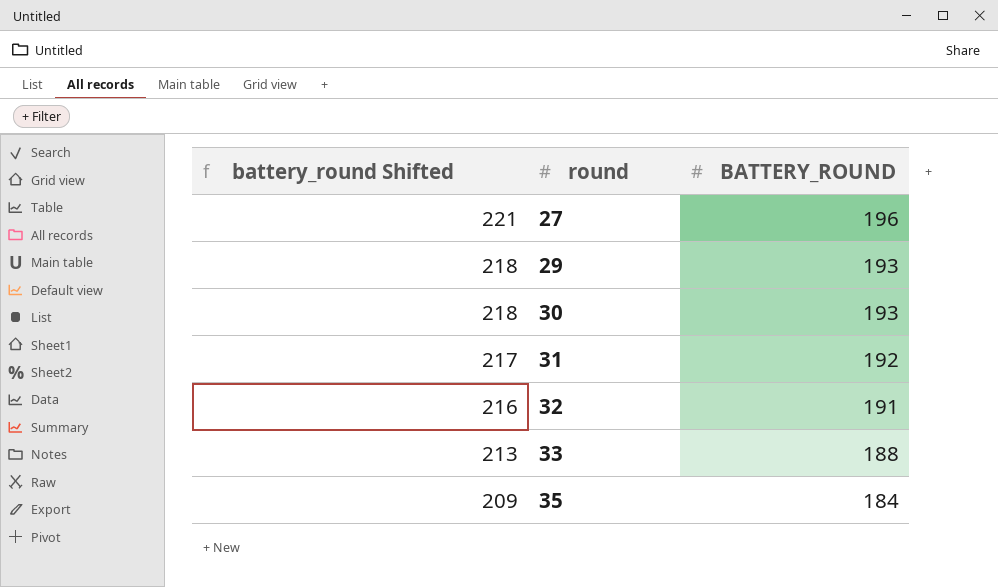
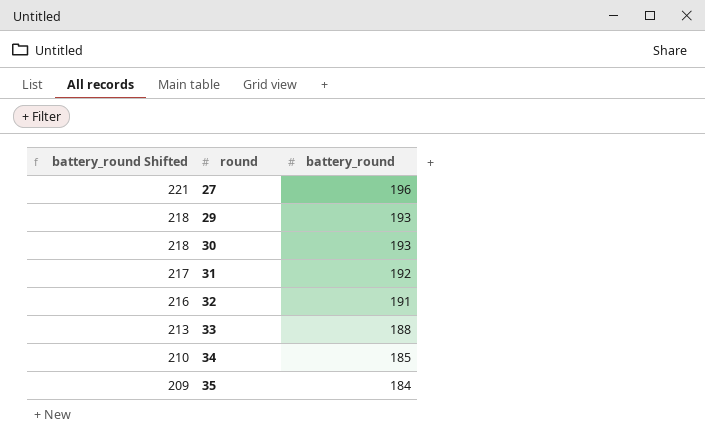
column name: BATTERY_ROUND -> battery_round
row 34: none -> 210 | 185

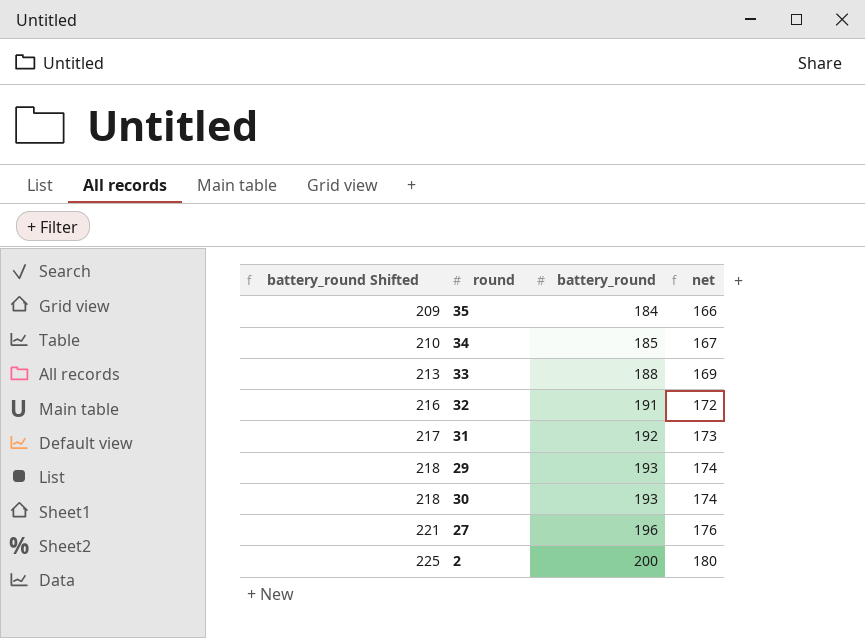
row order: battery_round Shifted descending -> battery_round Shifted ascending
column net | formula: none -> [battery_round] * 0.9
row 2: none -> 225 | 200 | 180

